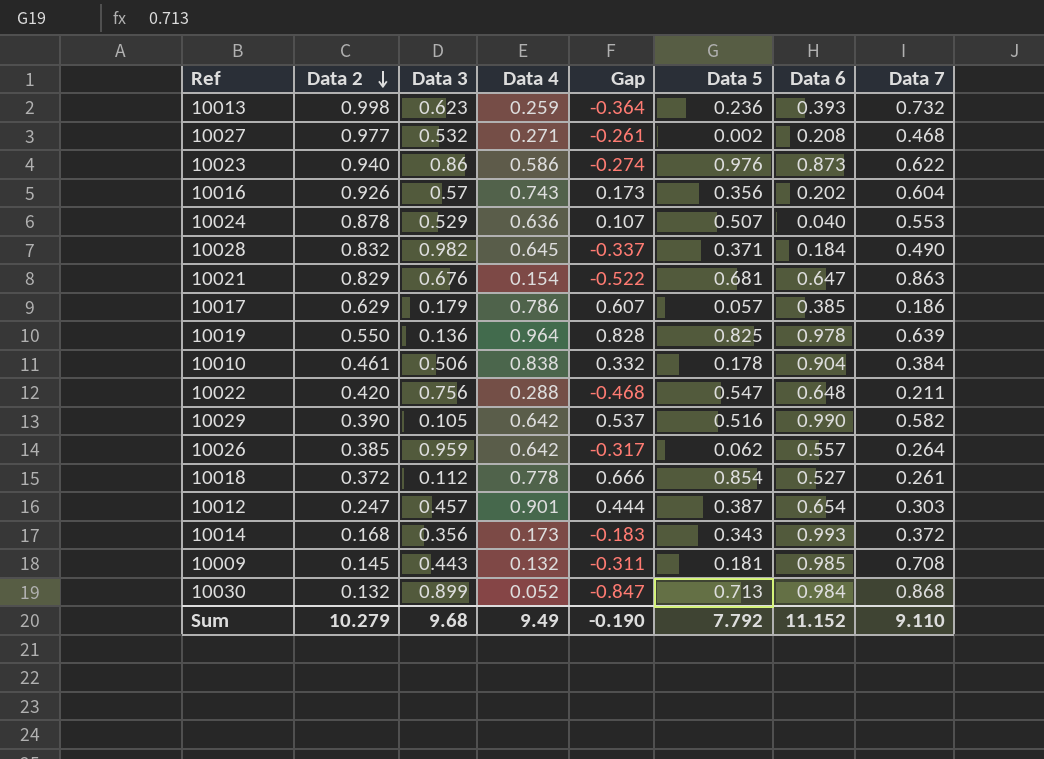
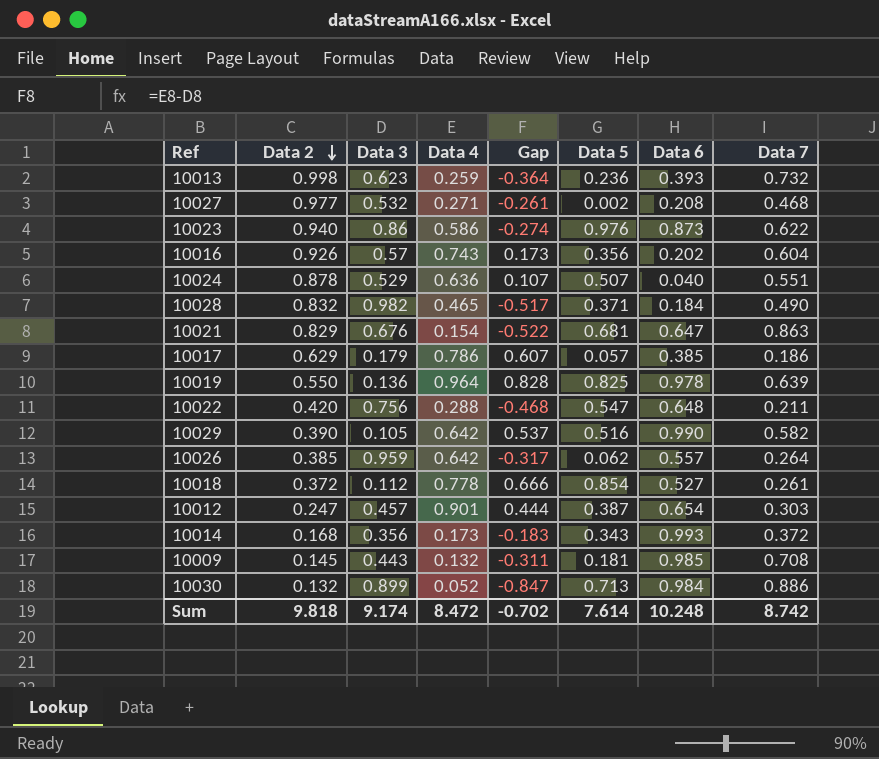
row 10010: 0.461 | 0.506 | 0.838 | 0.332 | 0.178 | 0.904 | 0.384 -> none
10024 | Data 7: 0.553 -> 0.551
10028 | Data 4: 0.645 -> 0.465
10028 | Gap: -0.337 -> -0.517
10030 | Data 7: 0.868 -> 0.886
Sum | Data 2: 10.279 -> 9.818
Sum | Data 3: 9.68 -> 9.174
Sum | Data 4: 9.49 -> 8.472
Sum | Gap: -0.190 -> -0.702
Sum | Data 5: 7.792 -> 7.614
Sum | Data 6: 11.152 -> 10.248
Sum | Data 7: 9.110 -> 8.742

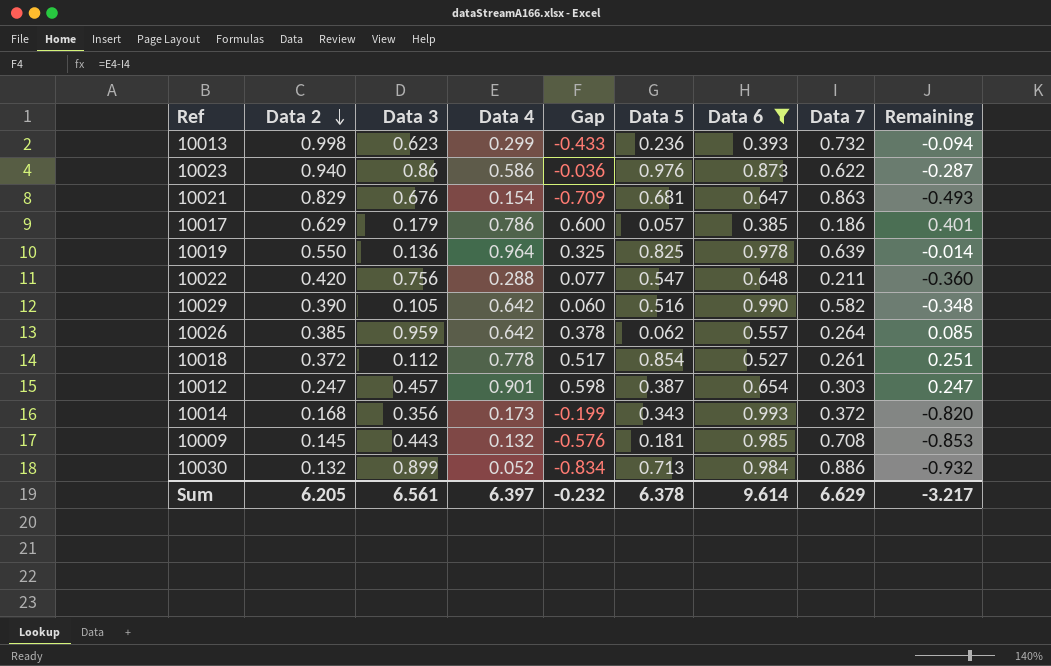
filter: none -> Data 6 >= 0.385
column Gap | formula: [Data 4] - [Data 3] -> [Data 4] - [Data 7]
column Remaining | formula: none -> [Data 4] - [Data 6]
10013 | Data 4: 0.259 -> 0.299
Sum | Data 2: 9.818 -> 6.205
Sum | Data 3: 9.174 -> 6.561
Sum | Data 4: 8.472 -> 6.397
Sum | Gap: -0.702 -> -0.232
Sum | Data 5: 7.614 -> 6.378
Sum | Data 6: 10.248 -> 9.614
Sum | Data 7: 8.742 -> 6.629

